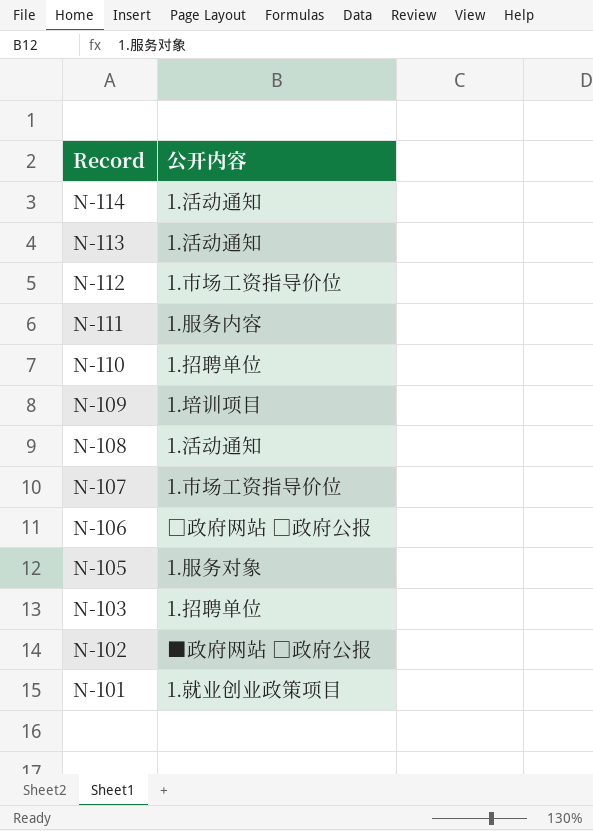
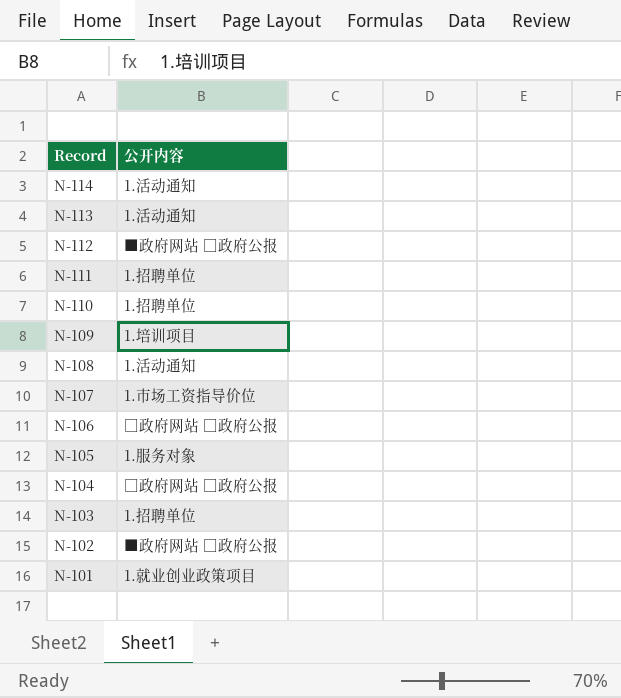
N-112 | 公开内容: 1.市场工资指导价位 -> ■政府网站 □政府公报
N-111 | 公开内容: 1.服务内容 -> 1.招聘单位
row N-104: none -> □政府网站 □政府公报

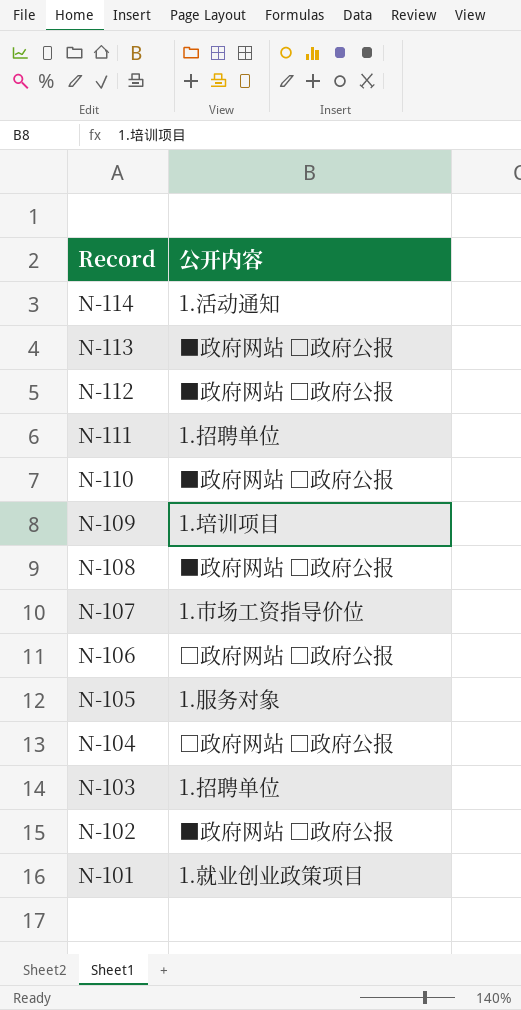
N-113 | 公开内容: 1.活动通知 -> ■政府网站 □政府公报
N-110 | 公开内容: 1.招聘单位 -> ■政府网站 □政府公报
N-108 | 公开内容: 1.活动通知 -> ■政府网站 □政府公报

